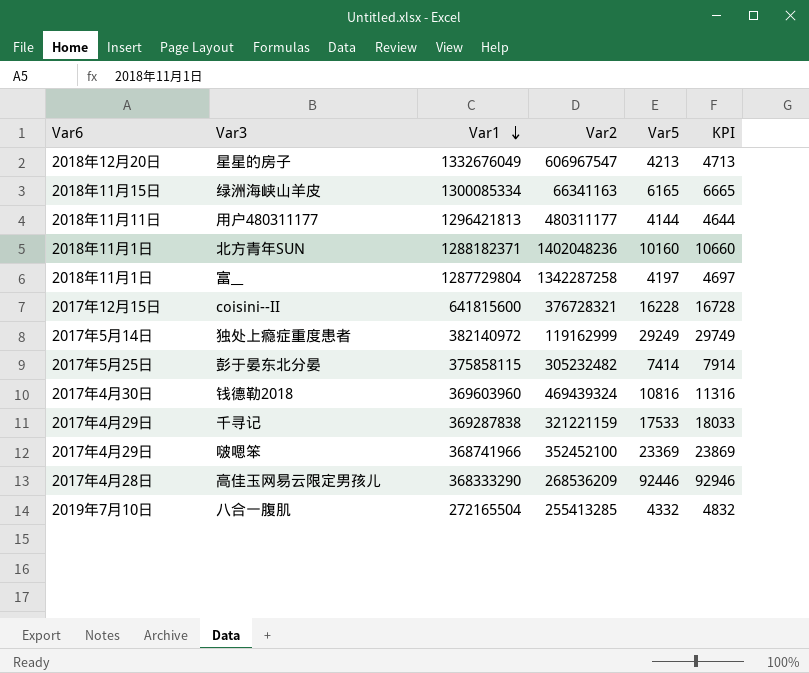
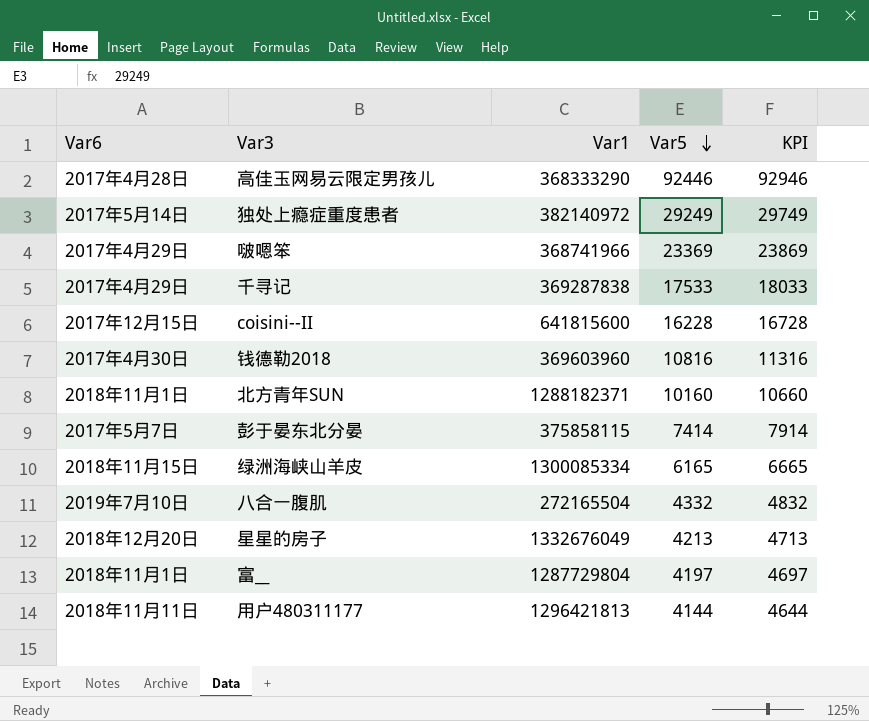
row order: Var1 descending -> Var5 descending
column Var2 | position: 4 -> none
彭于晏东北分晏 | Var6: 2017年5月25日 -> 2017年5月7日

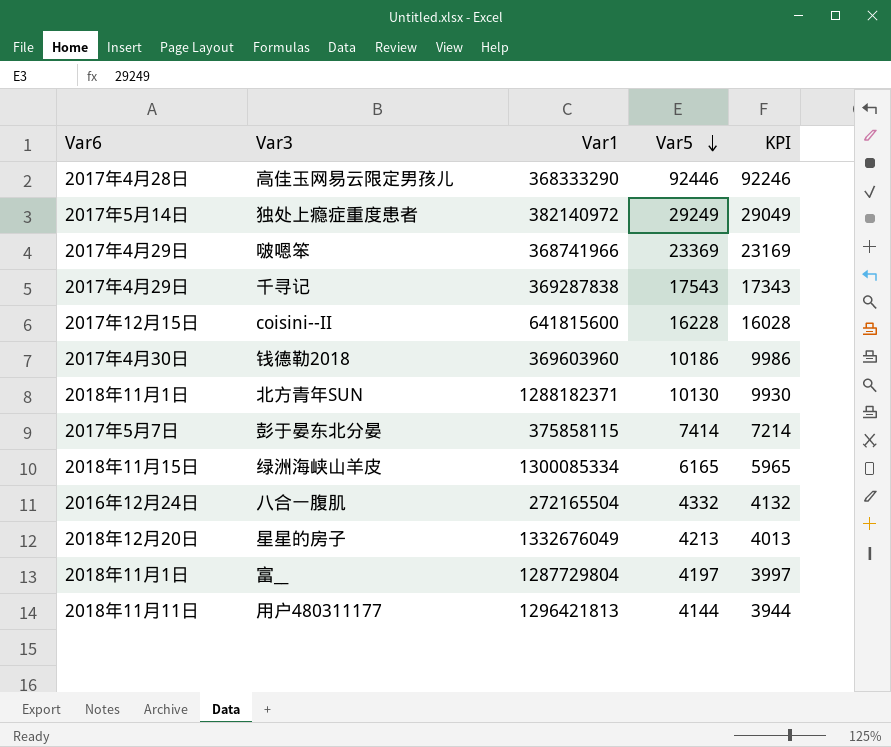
column KPI | formula: [Var5] + 500 -> [Var5] - 200
千寻记 | Var5: 17533 -> 17543
钱德勒2018 | Var5: 10816 -> 10186
北方青年SUN | Var5: 10160 -> 10130
八合一腹肌 | Var6: 2019年7月10日 -> 2016年12月24日

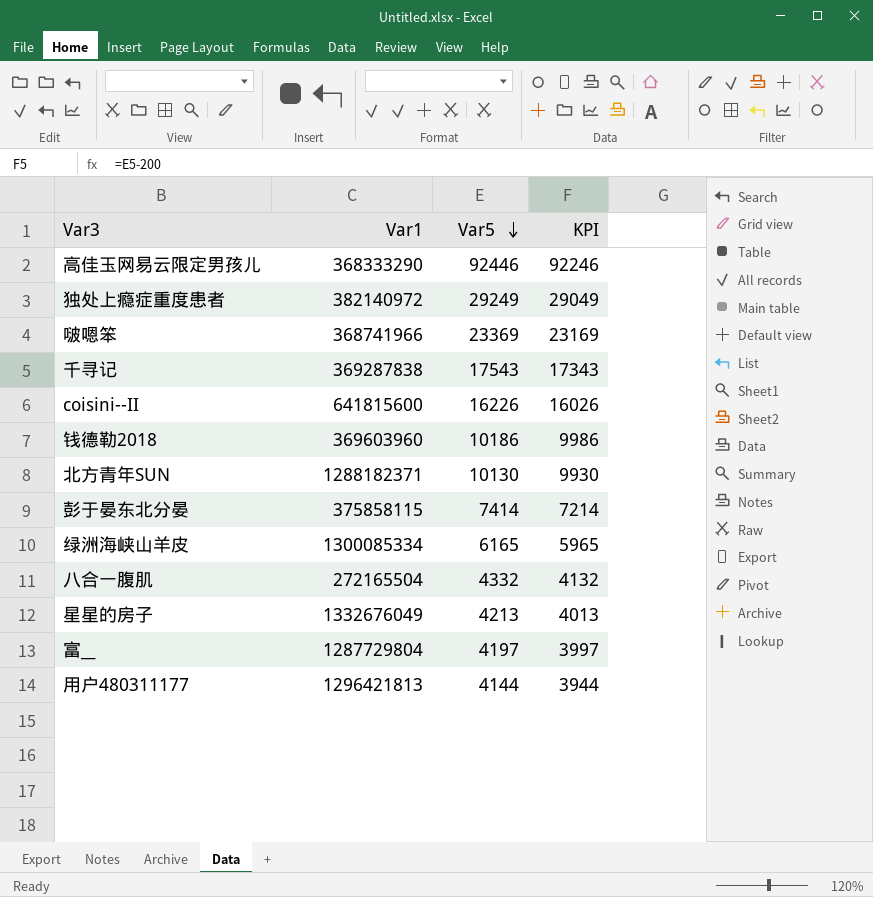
column Var6 | position: 1 -> none
coisini--II | Var5: 16228 -> 16226
coisini--II | KPI: 16028 -> 16026

